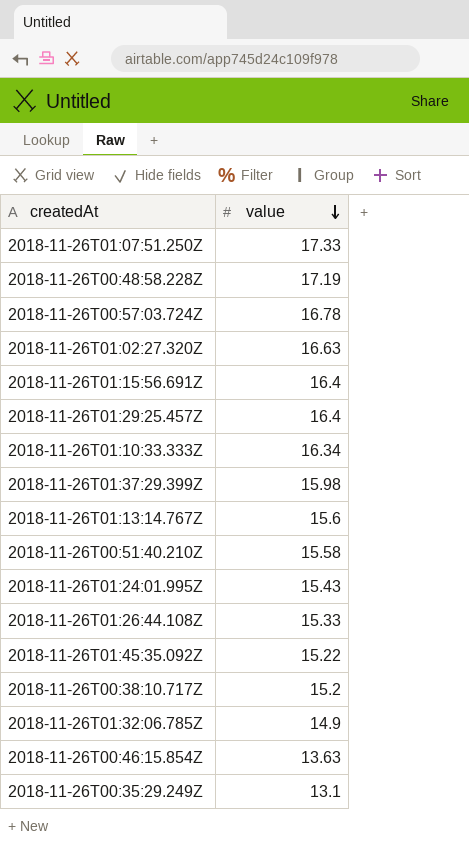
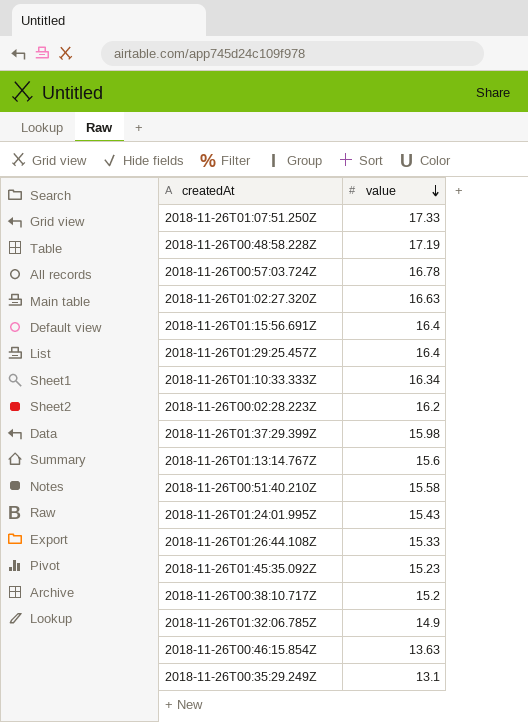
row 2018-11-26T00:02:28.223Z: none -> 16.2
2018-11-26T01:45:35.092Z | value: 15.22 -> 15.23

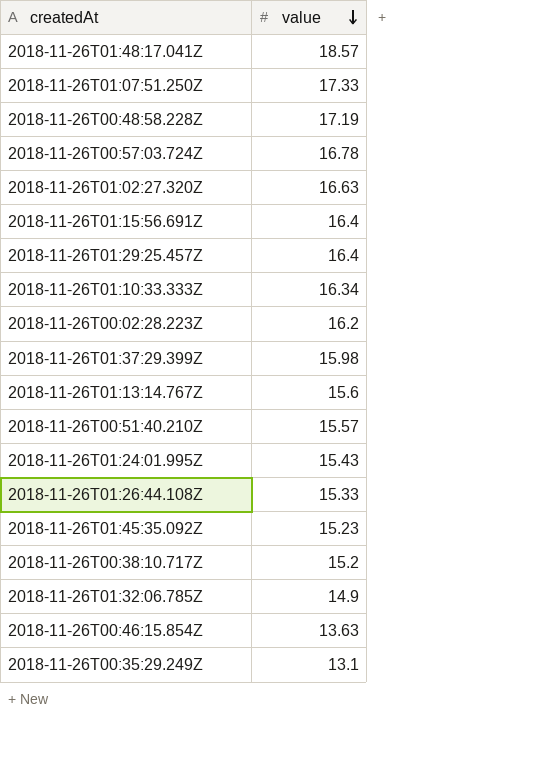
row 2018-11-26T01:48:17.041Z: none -> 18.57
2018-11-26T00:51:40.210Z | value: 15.58 -> 15.57

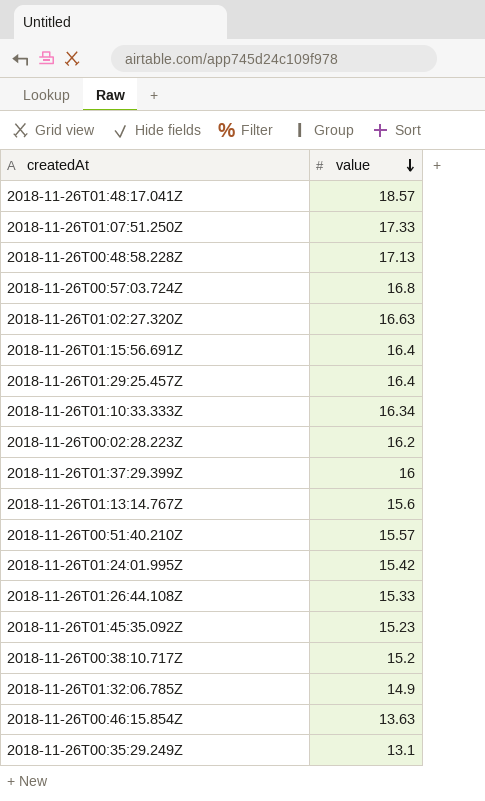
2018-11-26T00:48:58.228Z | value: 17.19 -> 17.13
2018-11-26T00:57:03.724Z | value: 16.78 -> 16.8
2018-11-26T01:37:29.399Z | value: 15.98 -> 16
2018-11-26T01:24:01.995Z | value: 15.43 -> 15.42

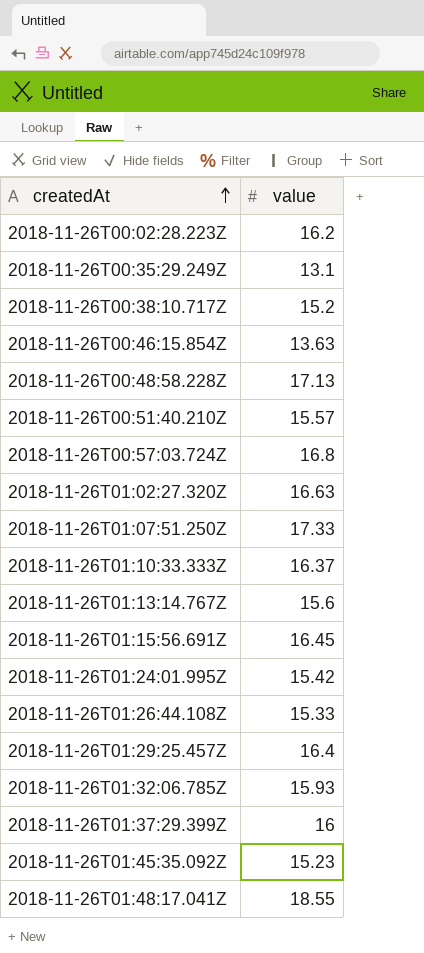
row order: value descending -> createdAt ascending
2018-11-26T01:10:33.333Z | value: 16.34 -> 16.37
2018-11-26T01:15:56.691Z | value: 16.4 -> 16.45
2018-11-26T01:32:06.785Z | value: 14.9 -> 15.93
2018-11-26T01:48:17.041Z | value: 18.57 -> 18.55

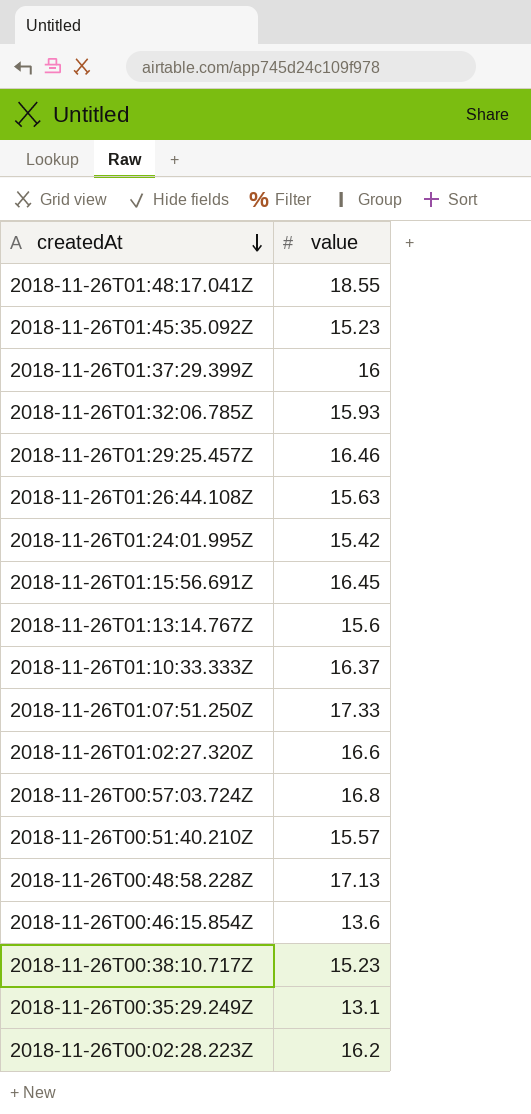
row order: createdAt ascending -> createdAt descending
2018-11-26T01:29:25.457Z | value: 16.4 -> 16.46
2018-11-26T01:26:44.108Z | value: 15.33 -> 15.63
2018-11-26T01:02:27.320Z | value: 16.63 -> 16.6
2018-11-26T00:46:15.854Z | value: 13.63 -> 13.6
2018-11-26T00:38:10.717Z | value: 15.2 -> 15.23

